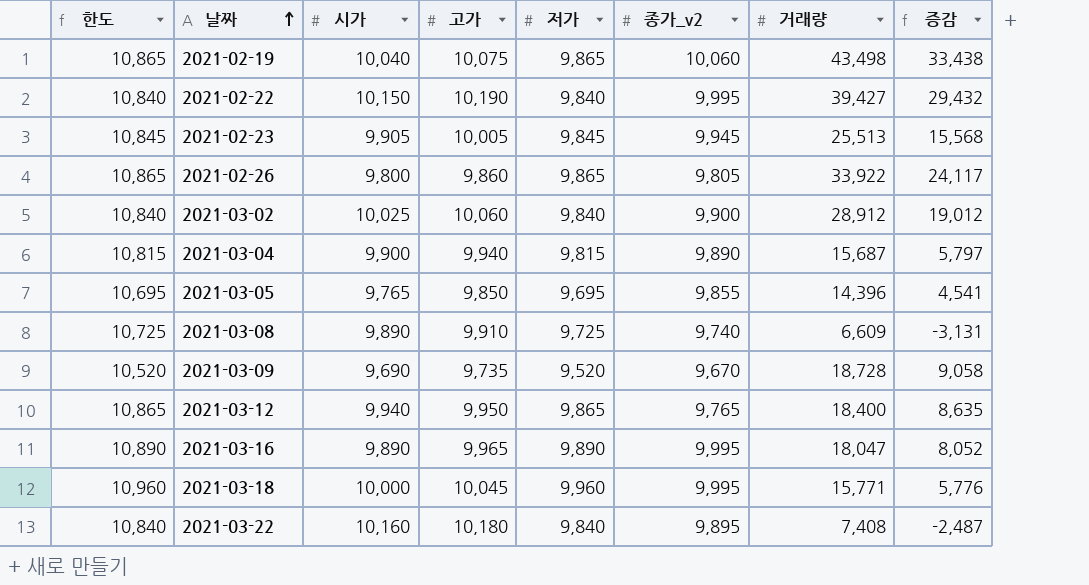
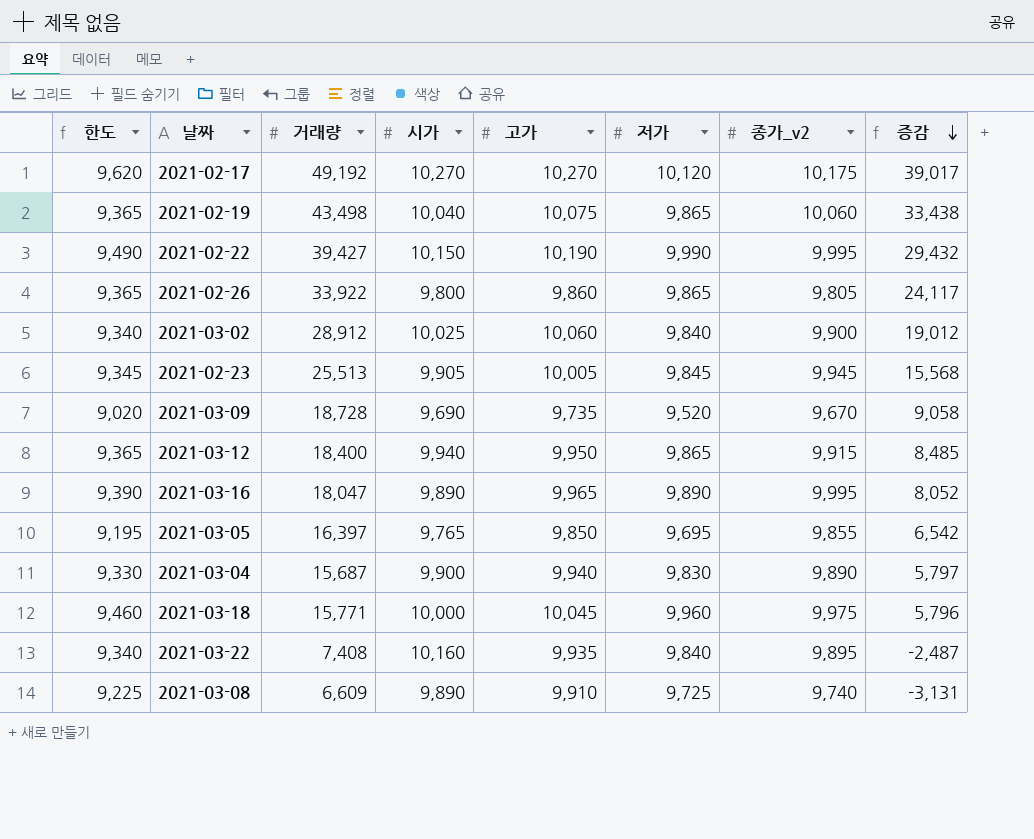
row order: 날짜 ascending -> 증감 descending
column 한도 | formula: [저가] + 1000 -> [저가] - 500
column 거래량 | position: 7 -> 3
row 2021-02-17: none -> 9,620 | 49,192 | 10,270 | 10,270 | 10,120 | 10,175 | 39,017
2021-02-22 | 저가: 9,840 -> 9,990
2021-03-12 | 종가_v2: 9,765 -> 9,915
2021-03-12 | 증감: 8,635 -> 8,485
2021-03-05 | 거래량: 14,396 -> 16,397
2021-03-05 | 증감: 4,541 -> 6,542
2021-03-04 | 저가: 9,815 -> 9,830
2021-03-18 | 종가_v2: 9,995 -> 9,975
2021-03-18 | 증감: 5,776 -> 5,796
2021-03-22 | 고가: 10,180 -> 9,935

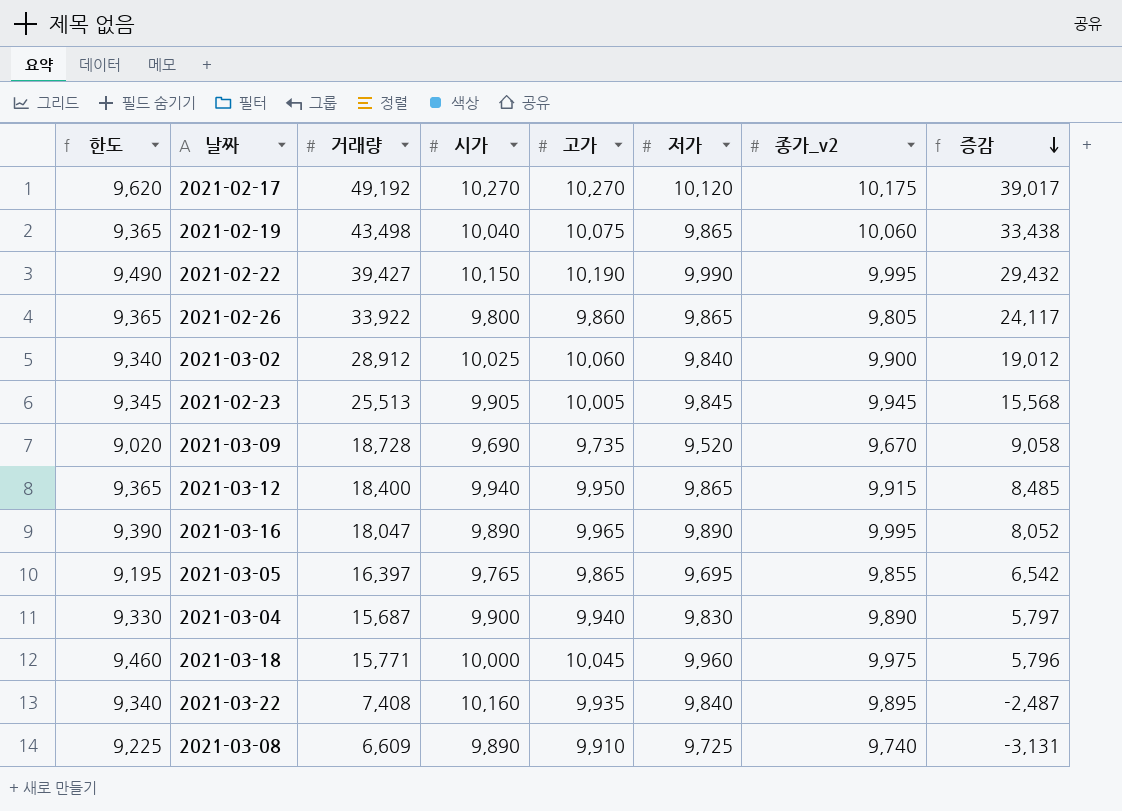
2021-03-05 | 고가: 9,850 -> 9,865

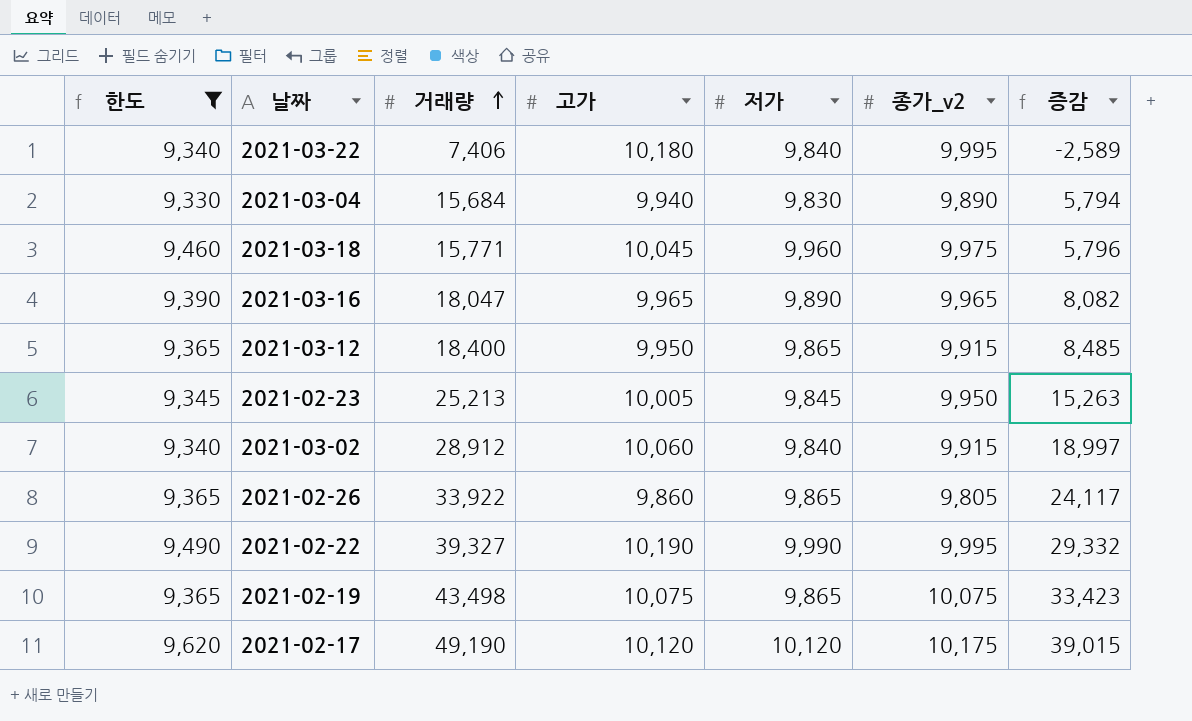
filter: none -> 한도 >= 9,330
row order: 증감 descending -> 거래량 ascending
column 시가 | position: 4 -> none
2021-03-22 | 거래량: 7,408 -> 7,406
2021-03-22 | 고가: 9,935 -> 10,180
2021-03-22 | 종가_v2: 9,895 -> 9,995
2021-03-22 | 증감: -2,487 -> -2,589
2021-03-04 | 거래량: 15,687 -> 15,684
2021-03-04 | 증감: 5,797 -> 5,794
2021-03-16 | 종가_v2: 9,995 -> 9,965
2021-03-16 | 증감: 8,052 -> 8,082
2021-02-23 | 거래량: 25,513 -> 25,213
2021-02-23 | 종가_v2: 9,945 -> 9,950
2021-02-23 | 증감: 15,568 -> 15,263
2021-03-02 | 종가_v2: 9,900 -> 9,915
2021-03-02 | 증감: 19,012 -> 18,997
2021-02-22 | 거래량: 39,427 -> 39,327
2021-02-22 | 증감: 29,432 -> 29,332
2021-02-19 | 종가_v2: 10,060 -> 10,075
2021-02-19 | 증감: 33,438 -> 33,423
2021-02-17 | 거래량: 49,192 -> 49,190
2021-02-17 | 고가: 10,270 -> 10,120
2021-02-17 | 증감: 39,017 -> 39,015

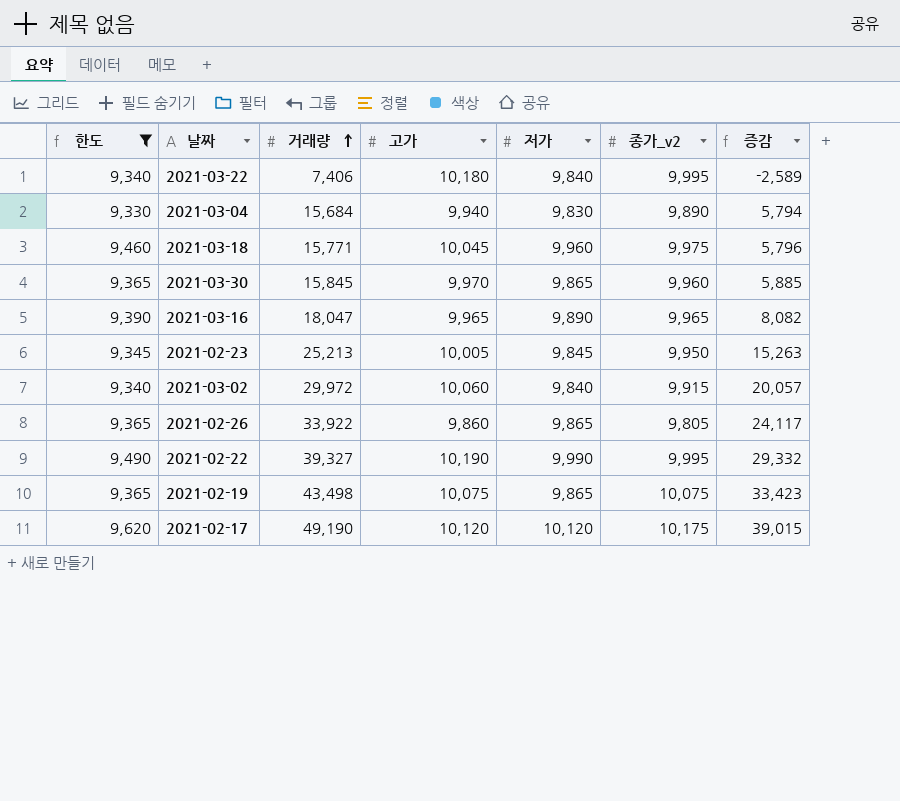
row 2021-03-12: 9,365 | 18,400 | 9,950 | 9,865 | 9,915 | 8,485 -> none
row 2021-03-30: none -> 9,365 | 15,845 | 9,970 | 9,865 | 9,960 | 5,885
2021-03-02 | 거래량: 28,912 -> 29,972
2021-03-02 | 증감: 18,997 -> 20,057

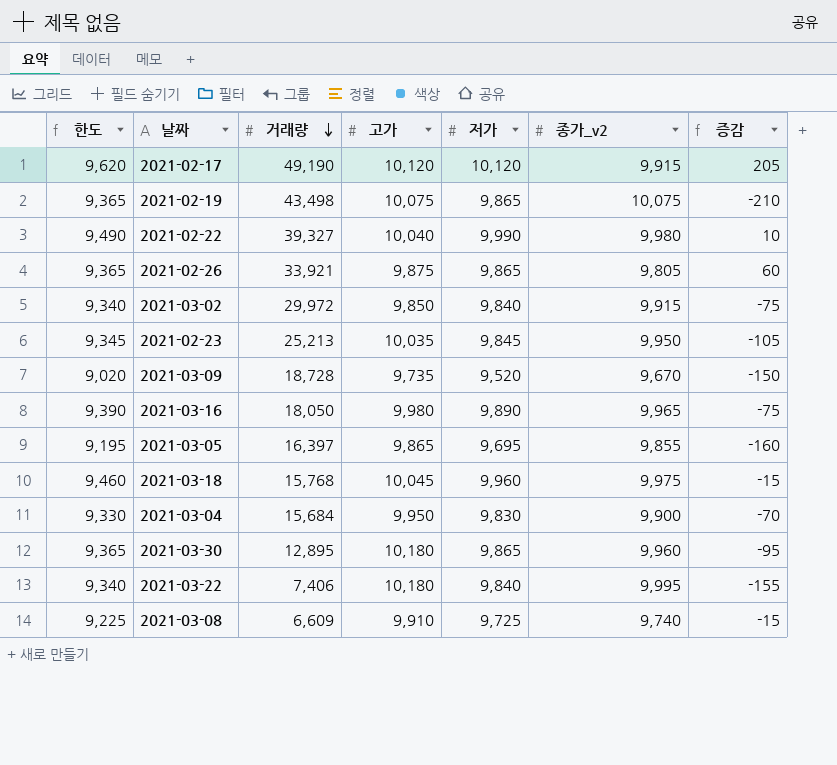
filter: 한도 >= 9,330 -> none
row order: 거래량 ascending -> 거래량 descending
column 증감 | formula: [거래량] - [종가_v2] -> [저가] - [종가_v2]
2021-02-17 | 종가_v2: 10,175 -> 9,915
2021-02-22 | 고가: 10,190 -> 10,040
2021-02-22 | 종가_v2: 9,995 -> 9,980
2021-02-26 | 거래량: 33,922 -> 33,921
2021-02-26 | 고가: 9,860 -> 9,875
2021-03-02 | 고가: 10,060 -> 9,850
2021-02-23 | 고가: 10,005 -> 10,035
2021-03-16 | 거래량: 18,047 -> 18,050
2021-03-16 | 고가: 9,965 -> 9,980
2021-03-18 | 거래량: 15,771 -> 15,768
2021-03-04 | 고가: 9,940 -> 9,950
2021-03-04 | 종가_v2: 9,890 -> 9,900
2021-03-30 | 거래량: 15,845 -> 12,895
2021-03-30 | 고가: 9,970 -> 10,180

